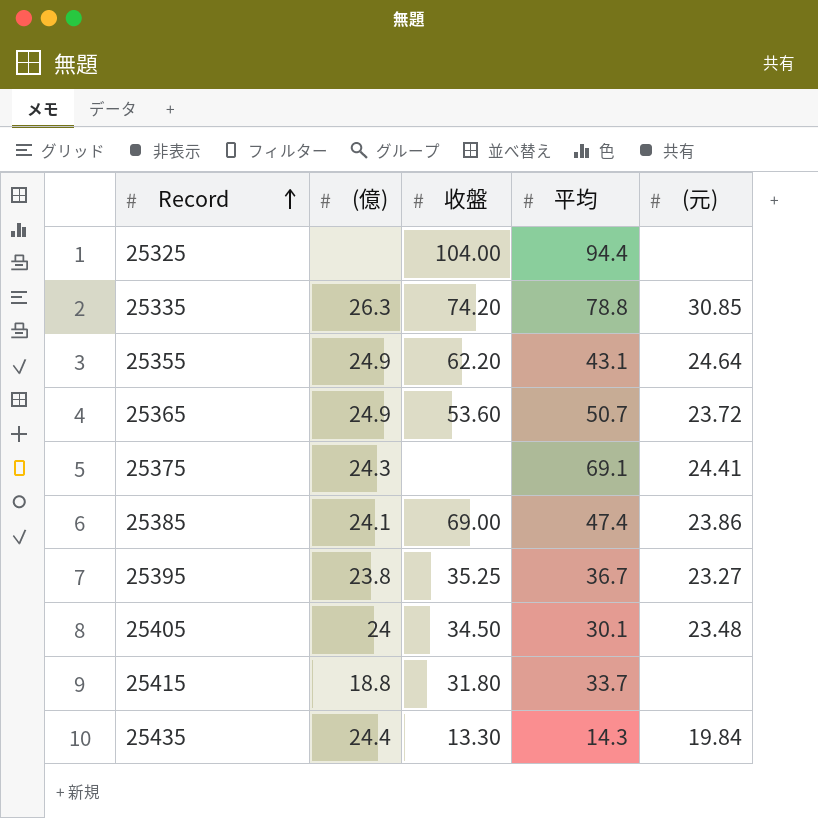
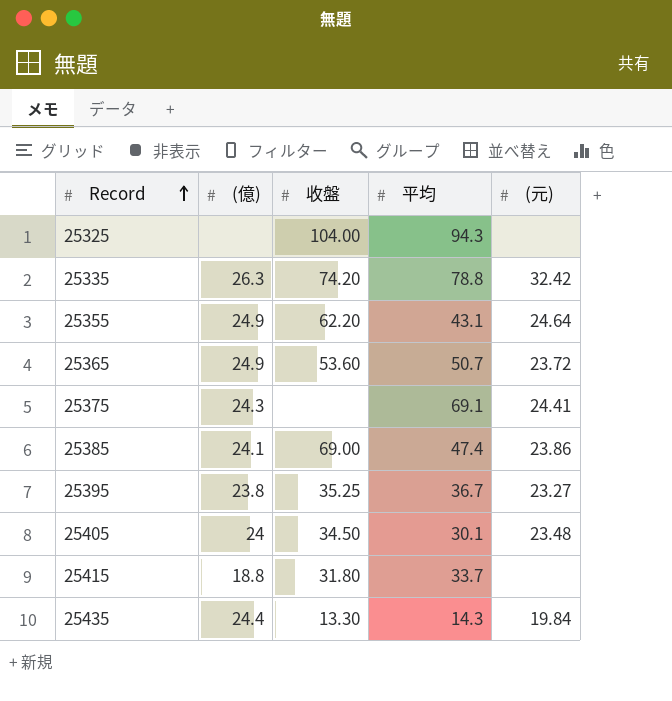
25325 | 平均: 94.4 -> 94.3
25335 | (元): 30.85 -> 32.42

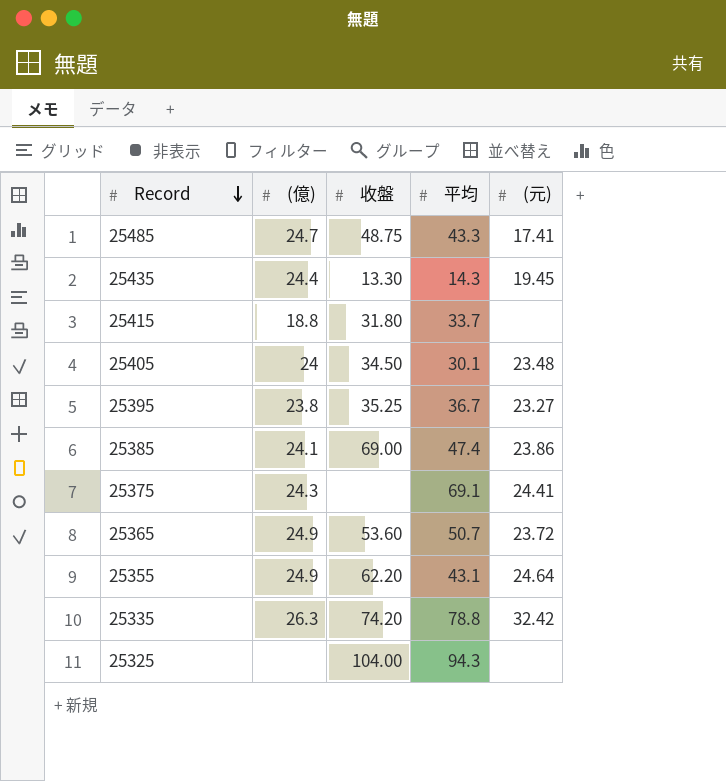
row order: Record ascending -> Record descending
row 25485: none -> 24.7 | 48.75 | 43.3 | 17.41
25435 | (元): 19.84 -> 19.45

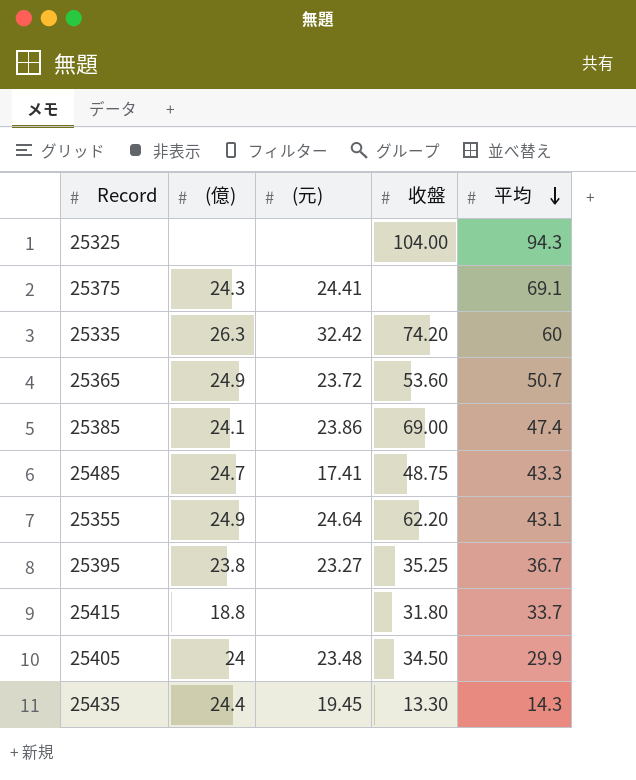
row order: Record descending -> 平均 descending
column (元) | position: 5 -> 3
25335 | 平均: 78.8 -> 60
25405 | 平均: 30.1 -> 29.9

